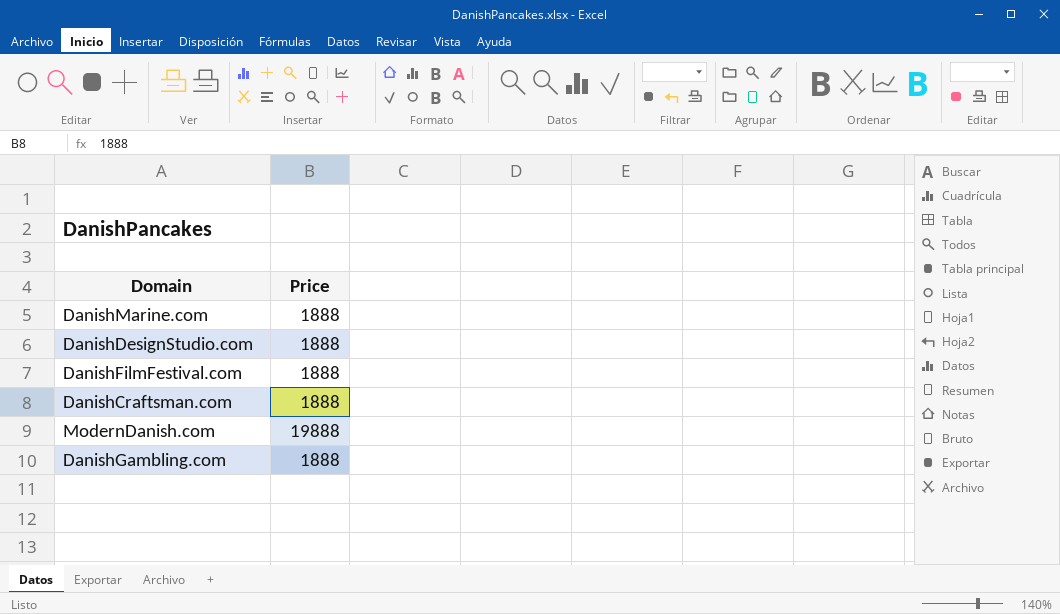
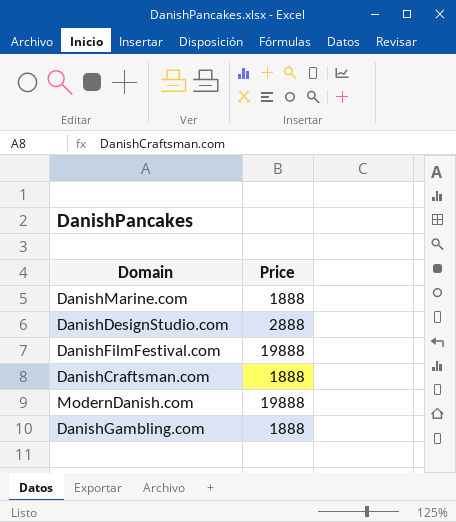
DanishDesignStudio.com | Price: 1888 -> 2888
DanishFilmFestival.com | Price: 1888 -> 19888

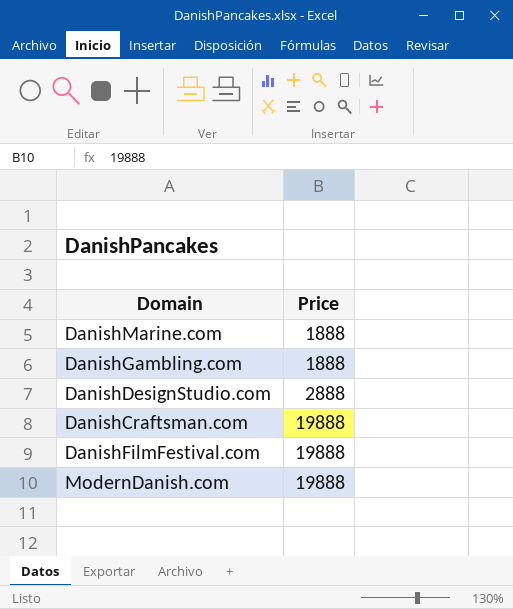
row order: none -> Price ascending
DanishCraftsman.com | Price: 1888 -> 19888

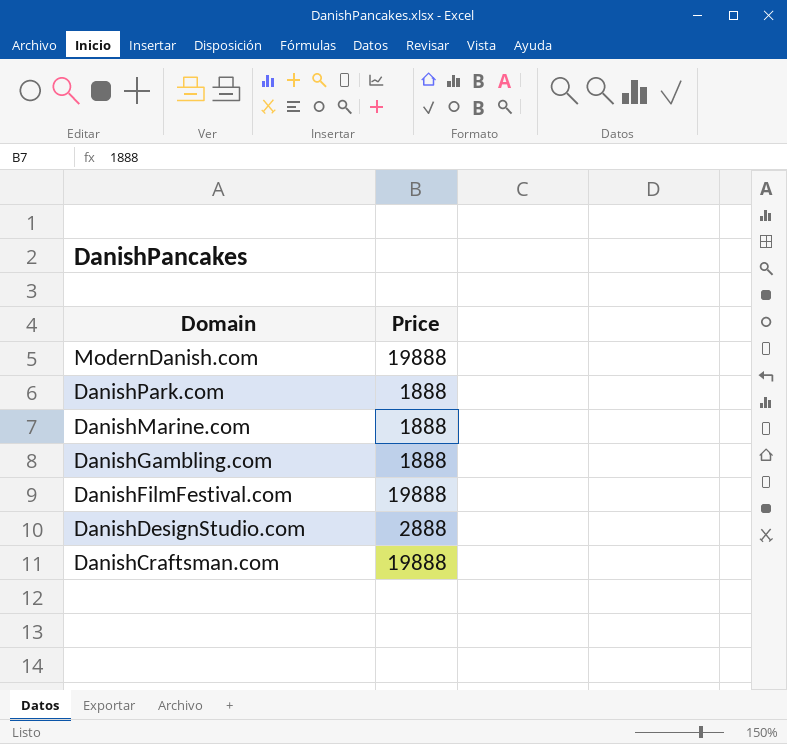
row order: Price ascending -> Domain descending
row DanishPark.com: none -> 1888

